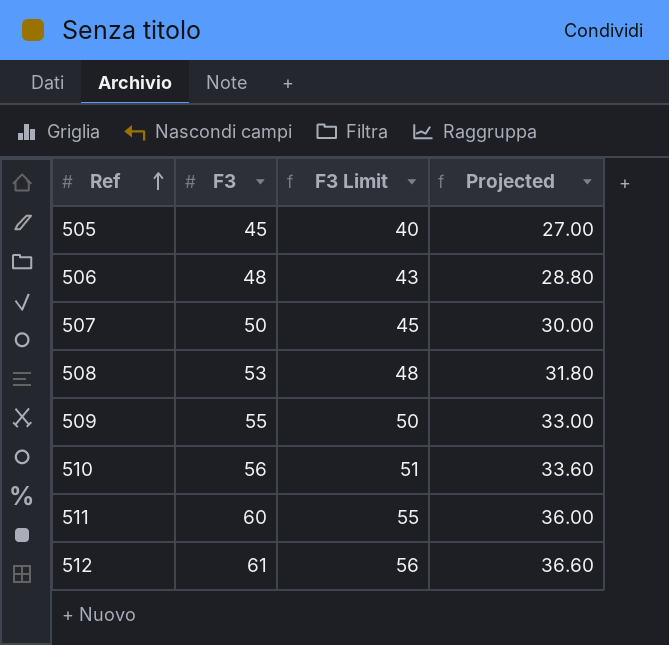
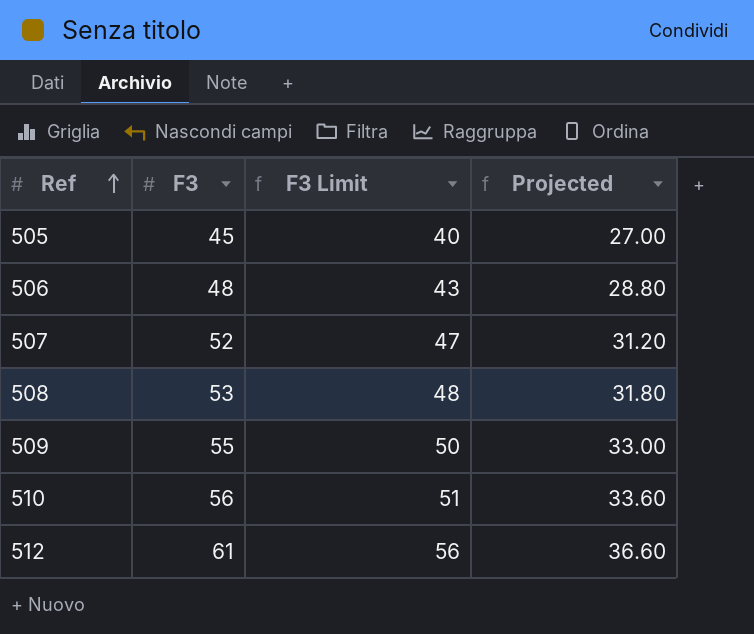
row 511: 60 | 55 | 36.00 -> none
507 | F3: 50 -> 52
507 | F3 Limit: 45 -> 47
507 | Projected: 30.00 -> 31.20

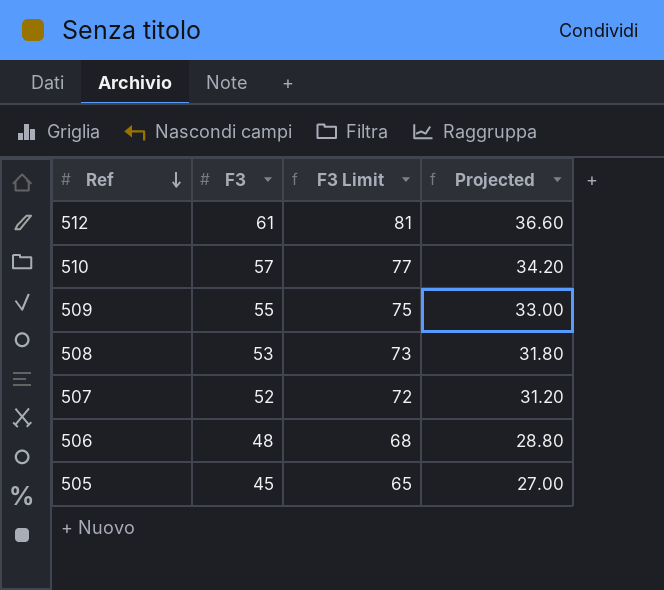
row order: Ref ascending -> Ref descending
column F3 Limit | formula: [F3] - 5 -> [F3] + 20
510 | F3: 56 -> 57
510 | Projected: 33.60 -> 34.20

